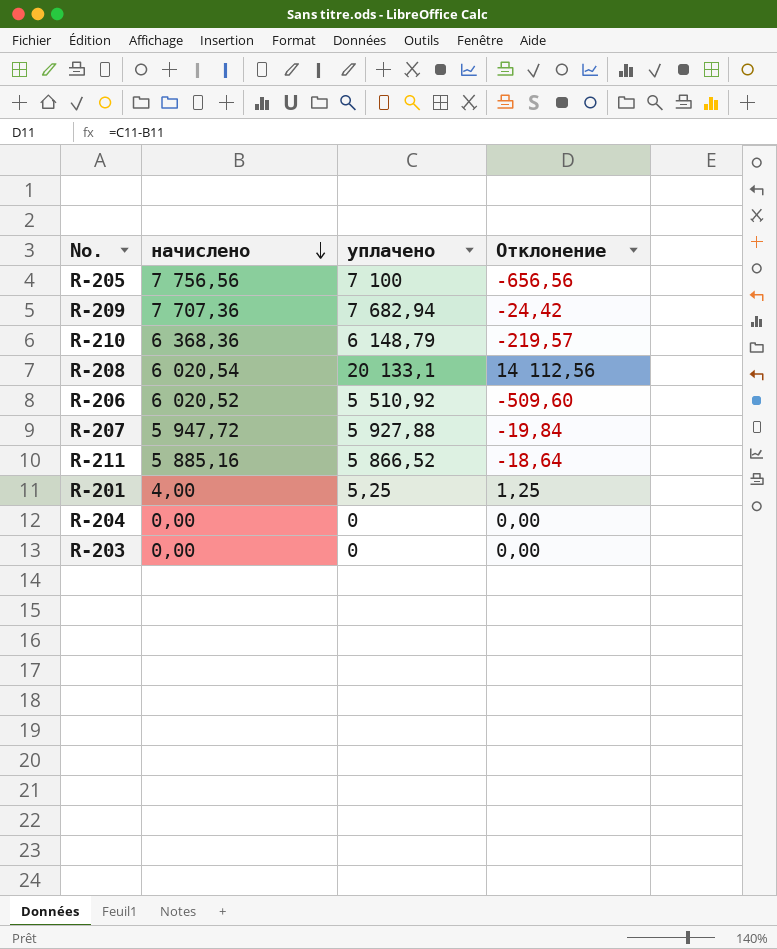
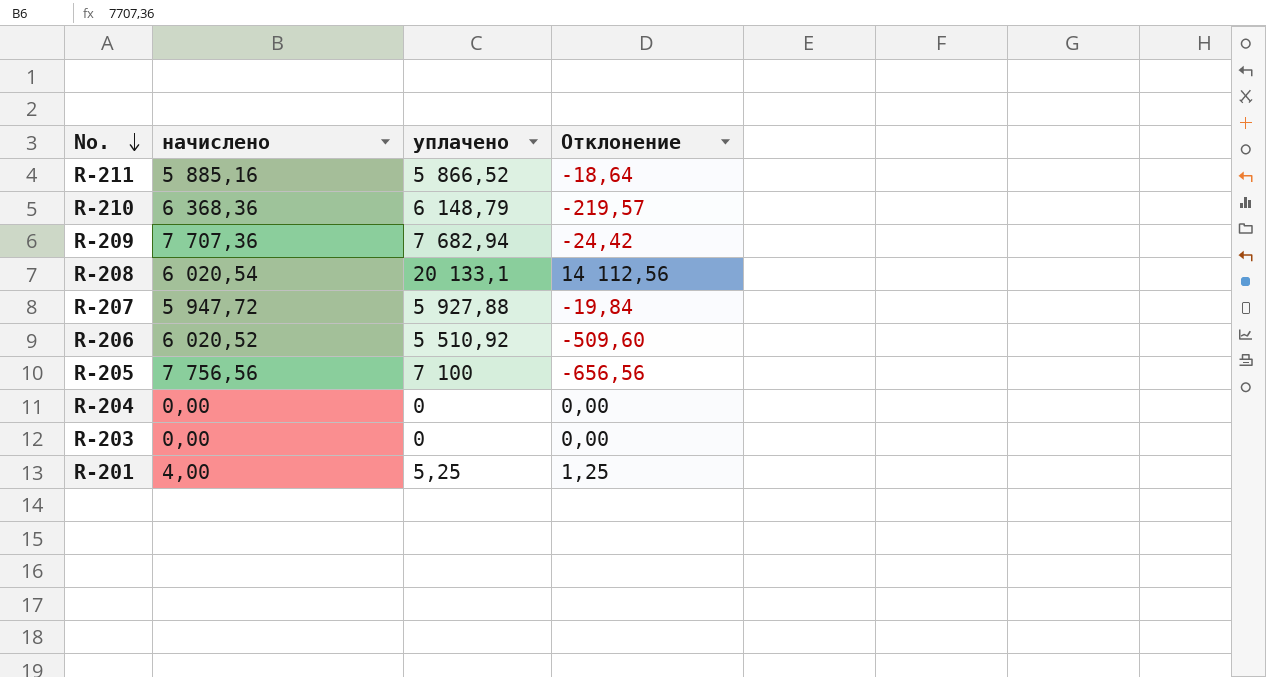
row order: начислено descending -> No. descending

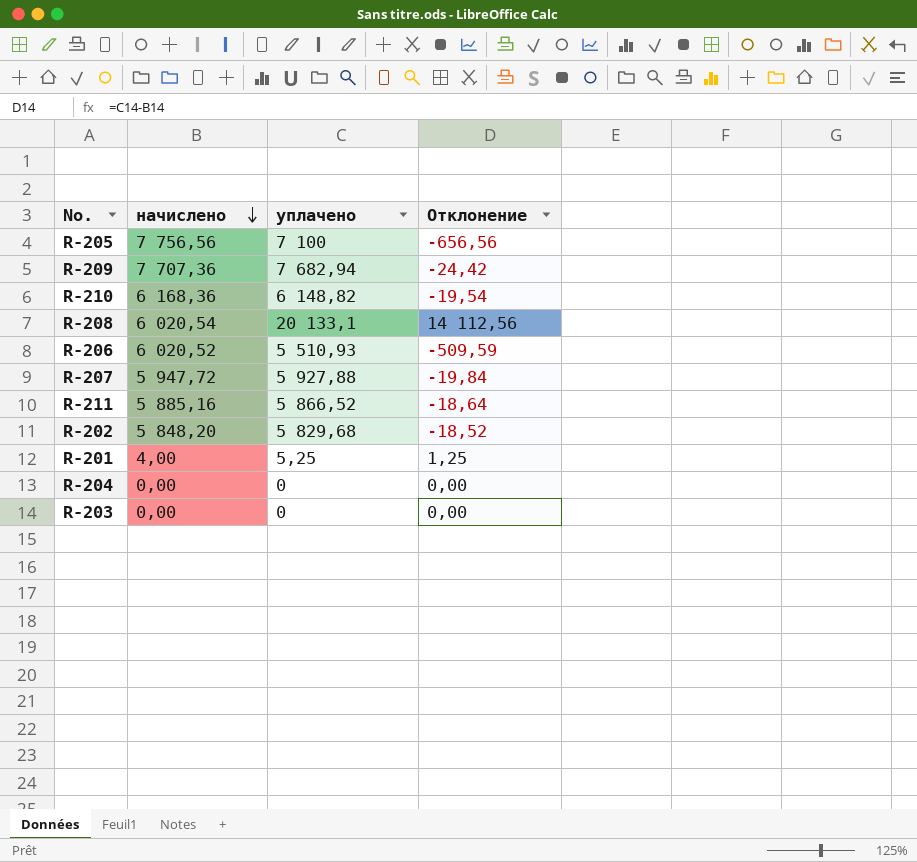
row order: No. descending -> начислено descending
R-210 | начислено: 6 368,36 -> 6 168,36
R-210 | уплачено: 6 148,79 -> 6 148,82
R-210 | Отклонение: -219,57 -> -19,54
R-206 | уплачено: 5 510,92 -> 5 510,93
R-206 | Отклонение: -509,60 -> -509,59
row R-202: none -> 5 848,20 | 5 829,68 | -18,52

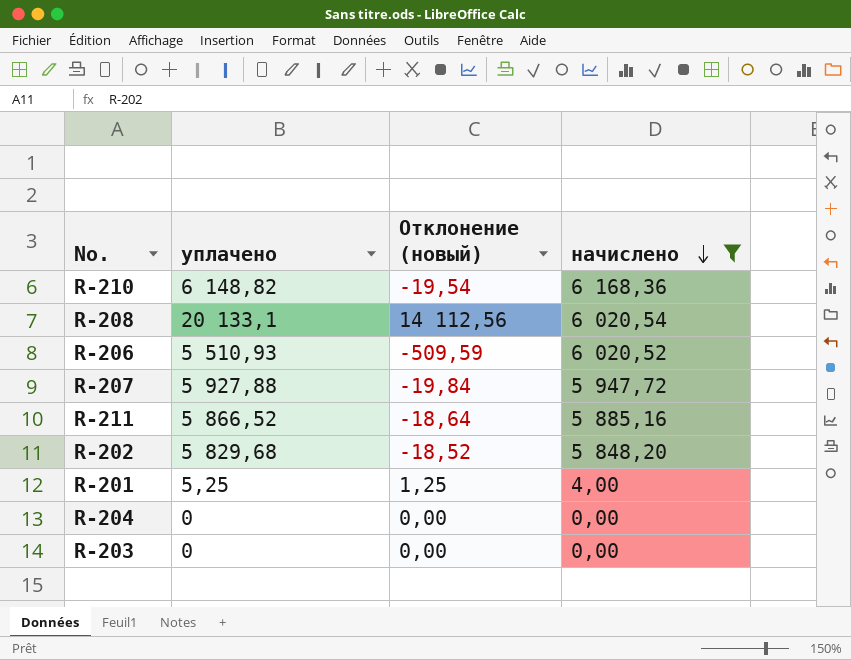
filter: none -> начислено <= 6 168,36
column name: Отклонение -> Отклонение (новый)
column начислено | position: 2 -> 4

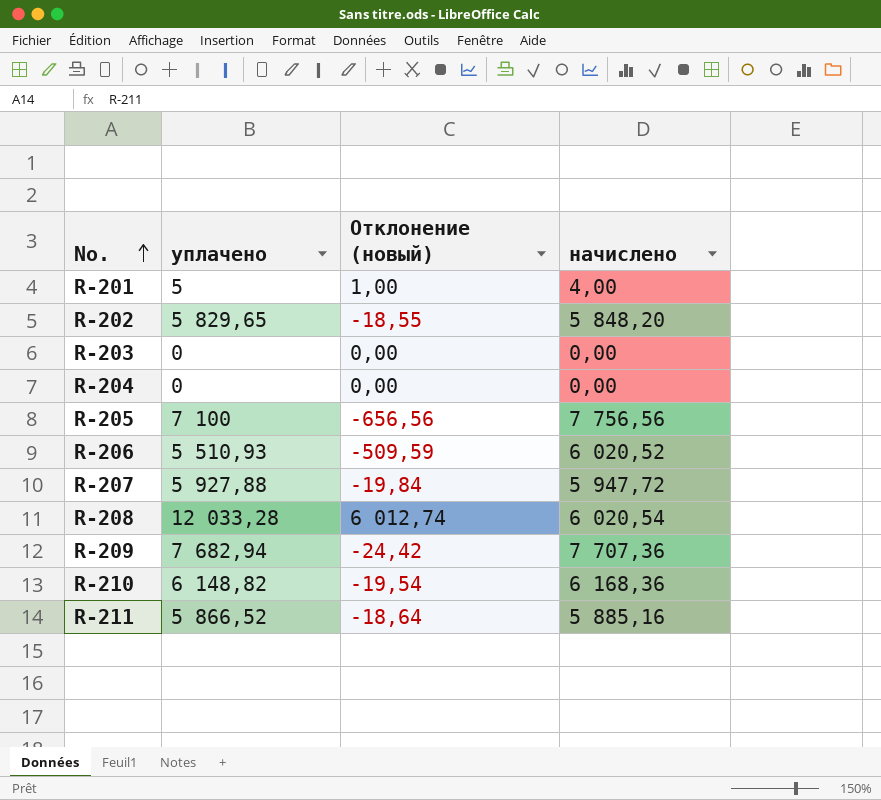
filter: начислено <= 6 168,36 -> none
row order: начислено descending -> No. ascending
R-201 | уплачено: 5,25 -> 5
R-201 | Отклонение (новый): 1,25 -> 1,00
R-202 | уплачено: 5 829,68 -> 5 829,65
R-202 | Отклонение (новый): -18,52 -> -18,55
R-208 | уплачено: 20 133,1 -> 12 033,28
R-208 | Отклонение (новый): 14 112,56 -> 6 012,74

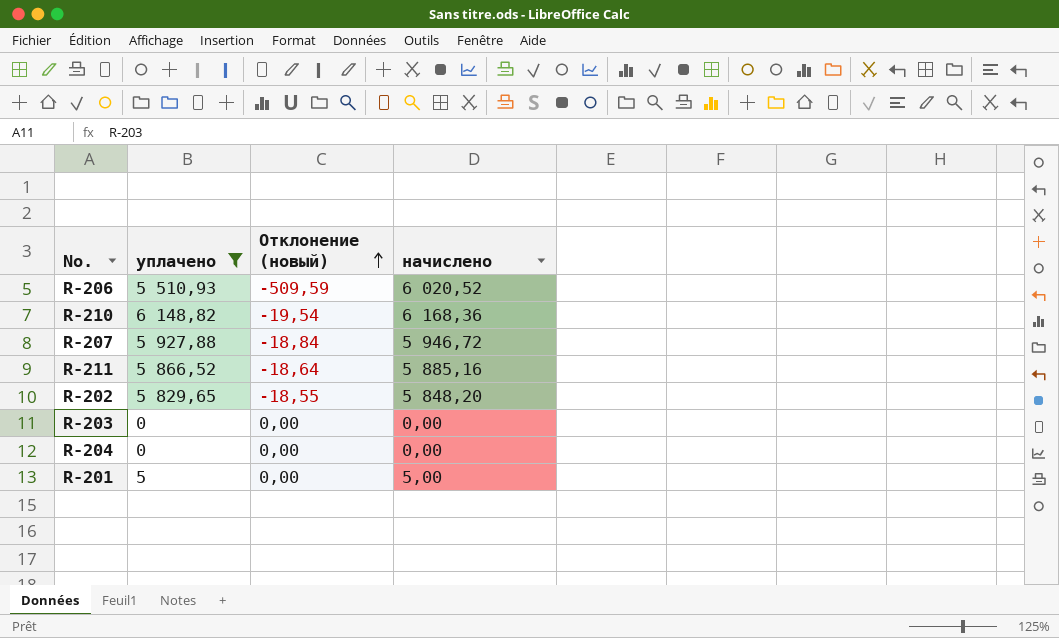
filter: none -> уплачено <= 6 148,82
row order: No. ascending -> Отклонение (новый) ascending
R-207 | Отклонение (новый): -19,84 -> -18,84
R-207 | начислено: 5 947,72 -> 5 946,72
R-201 | Отклонение (новый): 1,00 -> 0,00
R-201 | начислено: 4,00 -> 5,00

